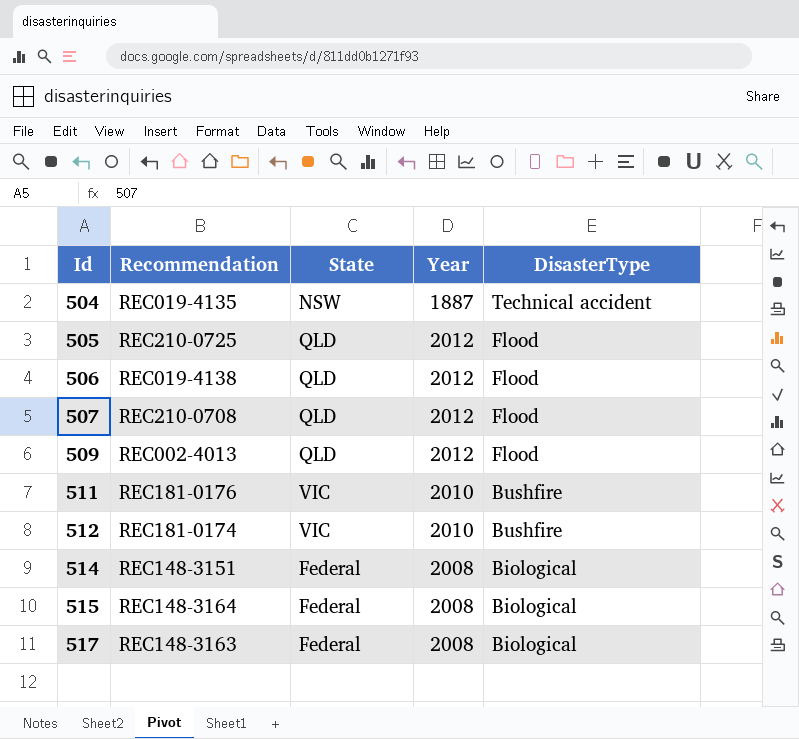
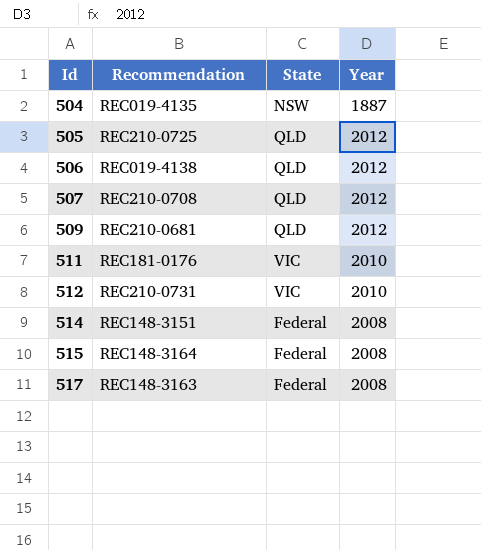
column DisasterType | position: 5 -> none
509 | Recommendation: REC002-4013 -> REC210-0681
512 | Recommendation: REC181-0174 -> REC210-0731

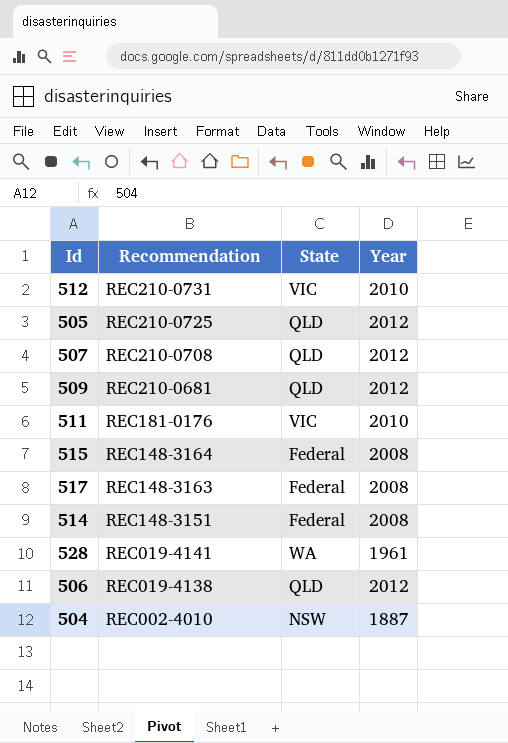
row order: Id ascending -> Recommendation descending
row 528: none -> REC019-4141 | WA | 1961
504 | Recommendation: REC019-4135 -> REC002-4010

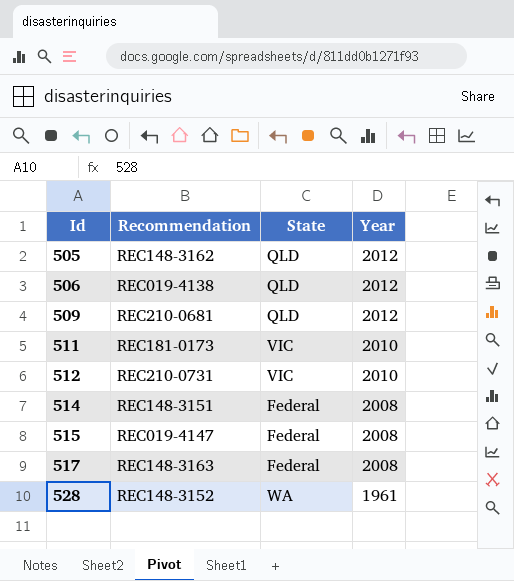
row order: Recommendation descending -> Id ascending
row 507: REC210-0708 | QLD | 2012 -> none
row 504: REC002-4010 | NSW | 1887 -> none
505 | Recommendation: REC210-0725 -> REC148-3162
511 | Recommendation: REC181-0176 -> REC181-0173
515 | Recommendation: REC148-3164 -> REC019-4147
528 | Recommendation: REC019-4141 -> REC148-3152

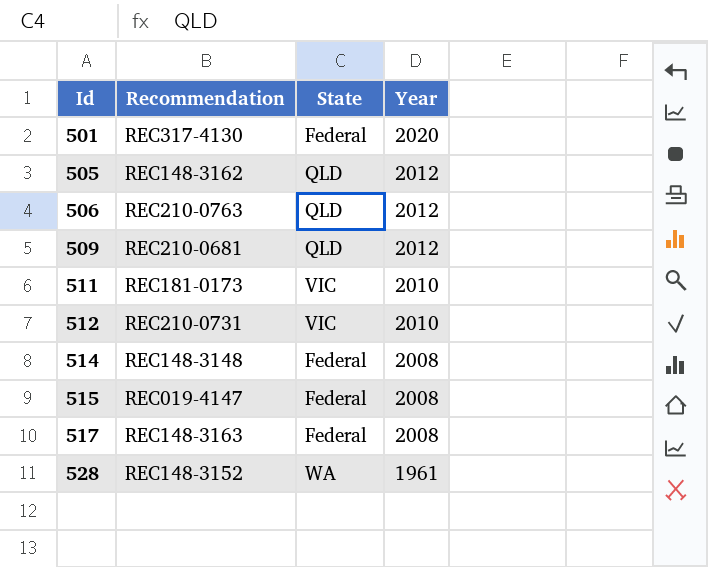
row 501: none -> REC317-4130 | Federal | 2020
506 | Recommendation: REC019-4138 -> REC210-0763
514 | Recommendation: REC148-3151 -> REC148-3148

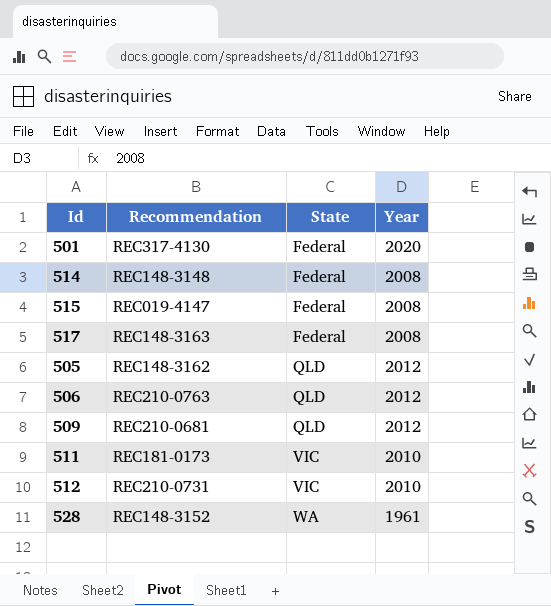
row order: Id ascending -> State ascending

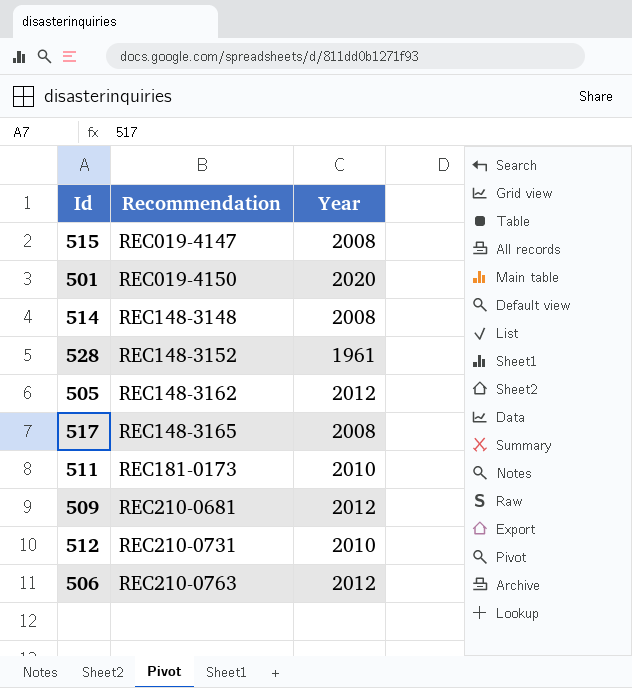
row order: State ascending -> Recommendation ascending
column State | position: 3 -> none
501 | Recommendation: REC317-4130 -> REC019-4150
517 | Recommendation: REC148-3163 -> REC148-3165

